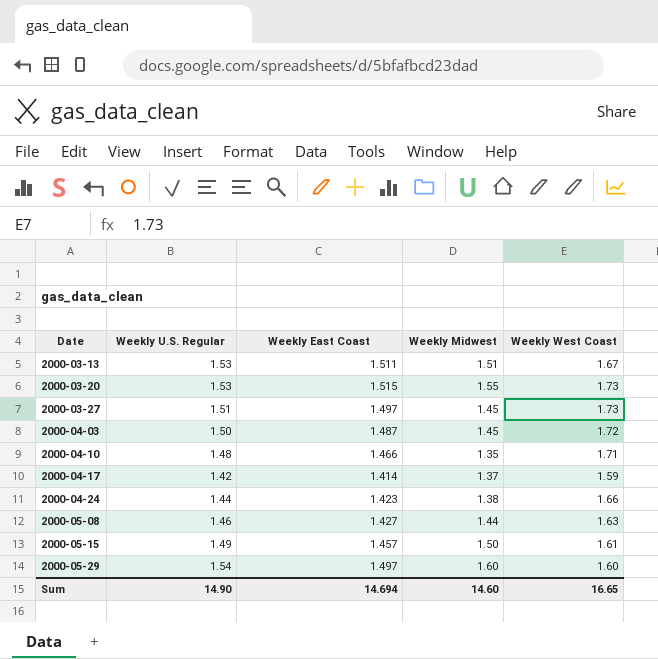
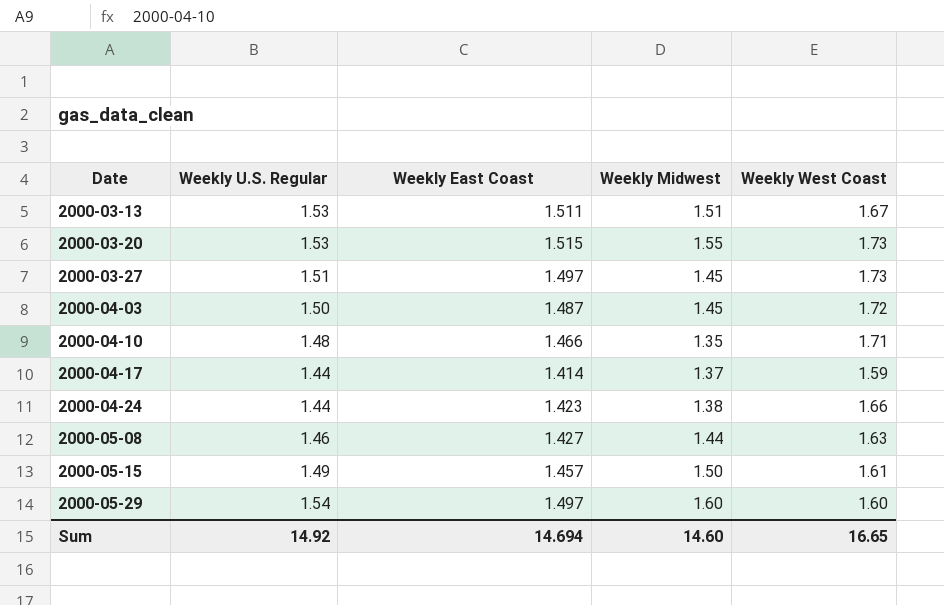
2000-04-17 | Weekly U.S. Regular: 1.42 -> 1.44
Sum | Weekly U.S. Regular: 14.90 -> 14.92

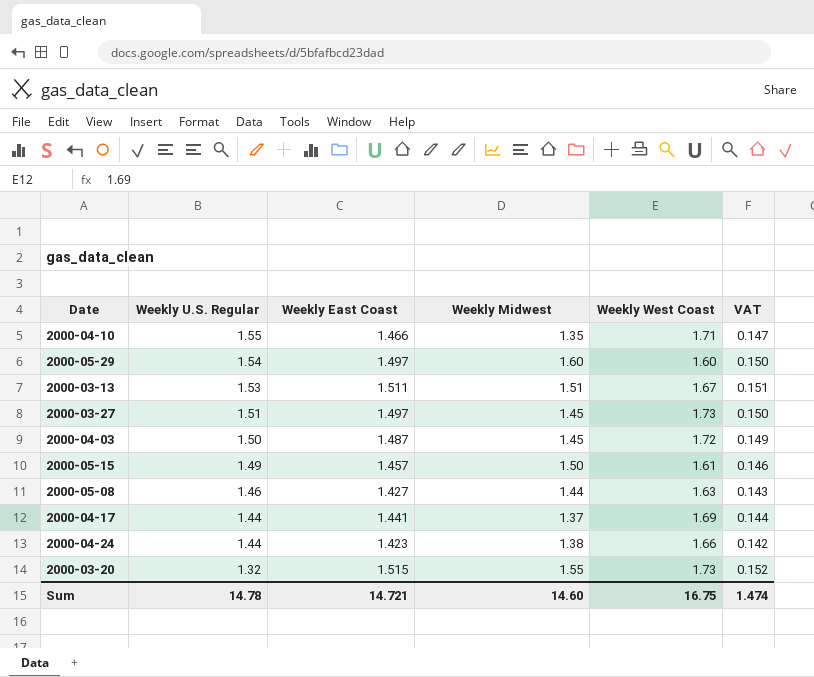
row order: Date ascending -> Weekly U.S. Regular descending
column VAT | formula: none -> [Weekly East Coast] * 0.1
2000-04-10 | Weekly U.S. Regular: 1.48 -> 1.55
2000-04-17 | Weekly East Coast: 1.414 -> 1.441
2000-04-17 | Weekly West Coast: 1.59 -> 1.69
2000-03-20 | Weekly U.S. Regular: 1.53 -> 1.32
Sum | Weekly U.S. Regular: 14.92 -> 14.78
Sum | Weekly East Coast: 14.694 -> 14.721
Sum | Weekly West Coast: 16.65 -> 16.75

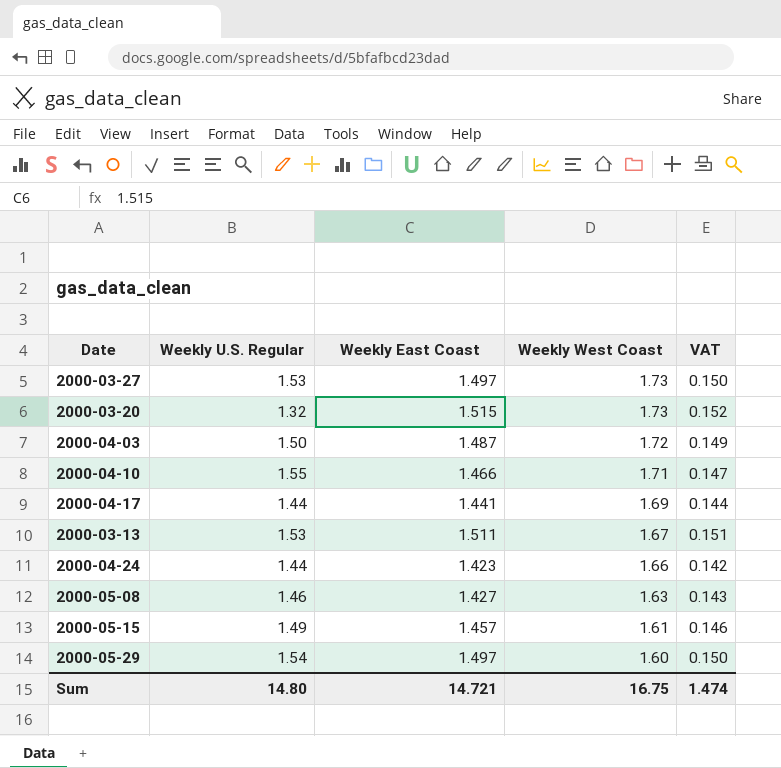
row order: Weekly U.S. Regular descending -> Weekly West Coast descending
column Weekly Midwest | position: 4 -> none
2000-03-27 | Weekly U.S. Regular: 1.51 -> 1.53
Sum | Weekly U.S. Regular: 14.78 -> 14.80

